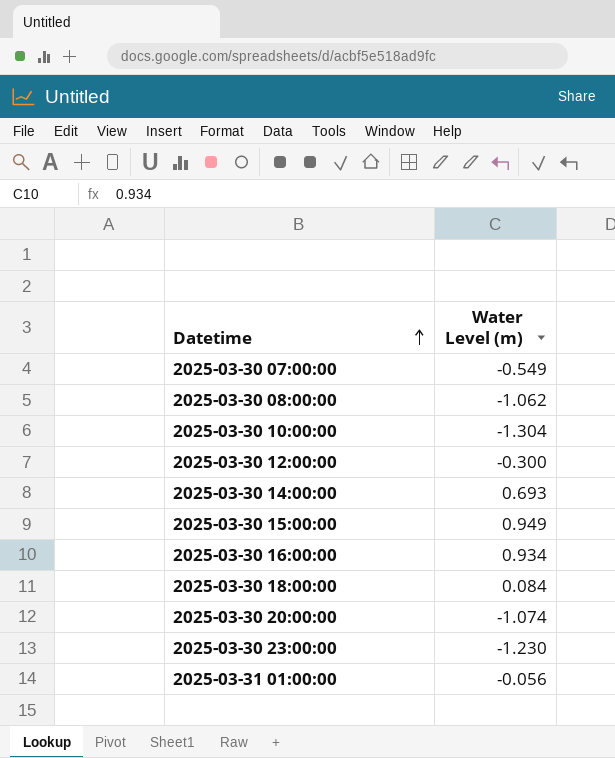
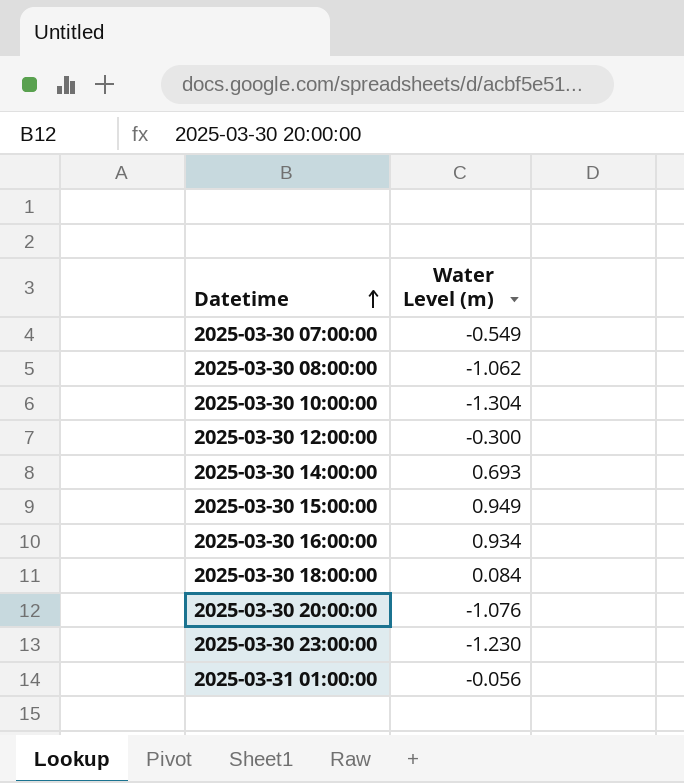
2025-03-30 20:00:00 | Water Level (m): -1.074 -> -1.076

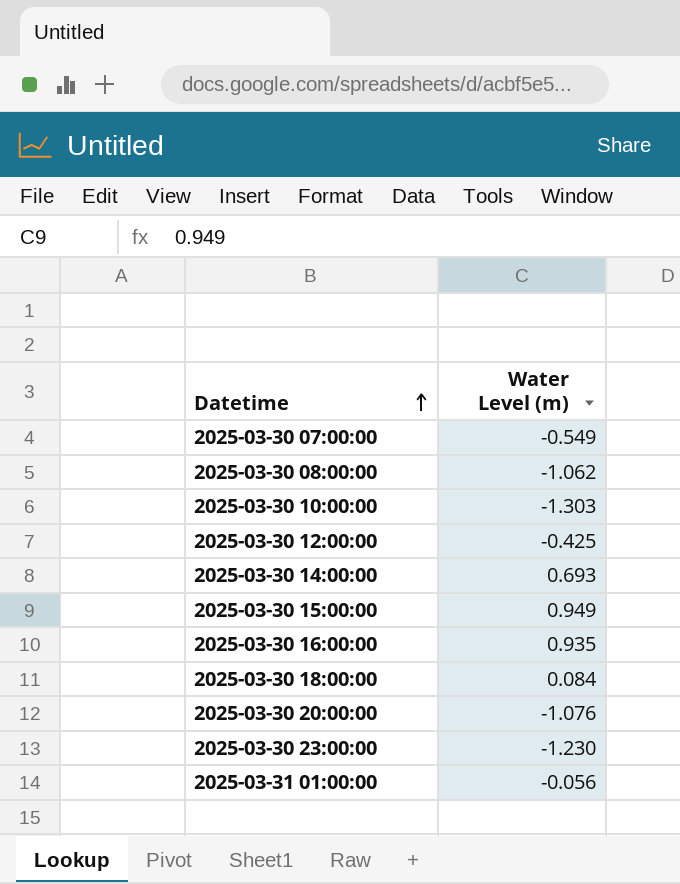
2025-03-30 10:00:00 | Water Level (m): -1.304 -> -1.303
2025-03-30 12:00:00 | Water Level (m): -0.300 -> -0.425
2025-03-30 16:00:00 | Water Level (m): 0.934 -> 0.935

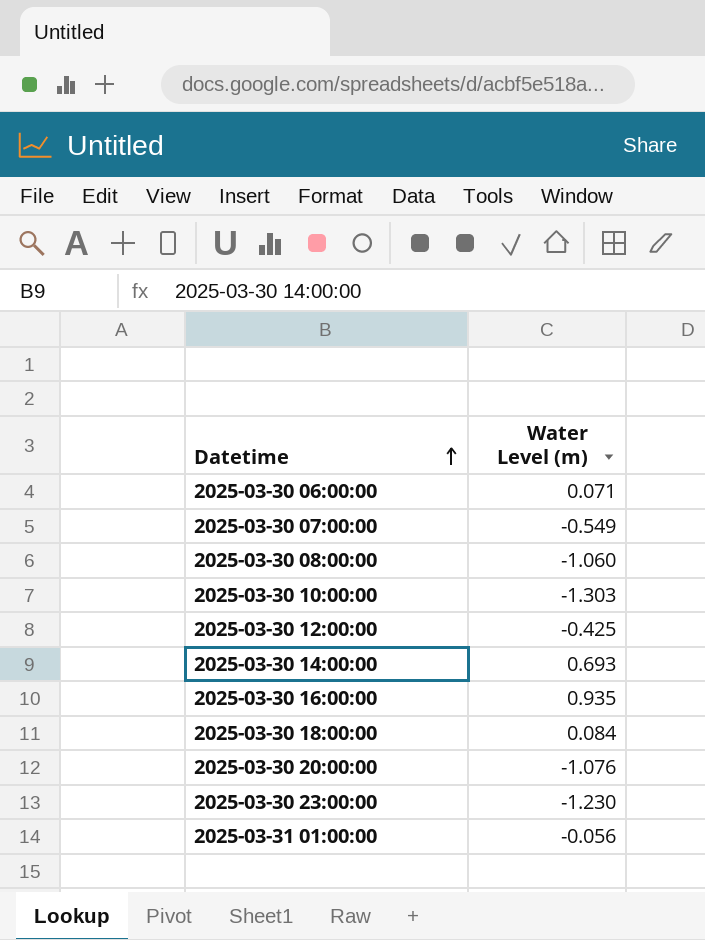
row 2025-03-30 15:00:00: 0.949 -> none
row 2025-03-30 06:00:00: none -> 0.071
2025-03-30 08:00:00 | Water Level (m): -1.062 -> -1.060

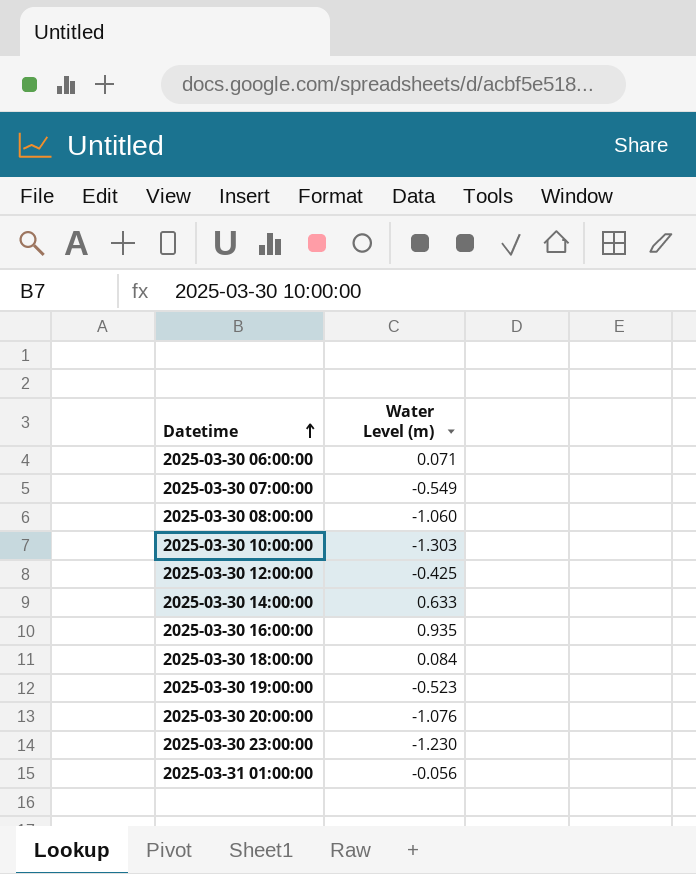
2025-03-30 14:00:00 | Water Level (m): 0.693 -> 0.633
row 2025-03-30 19:00:00: none -> -0.523

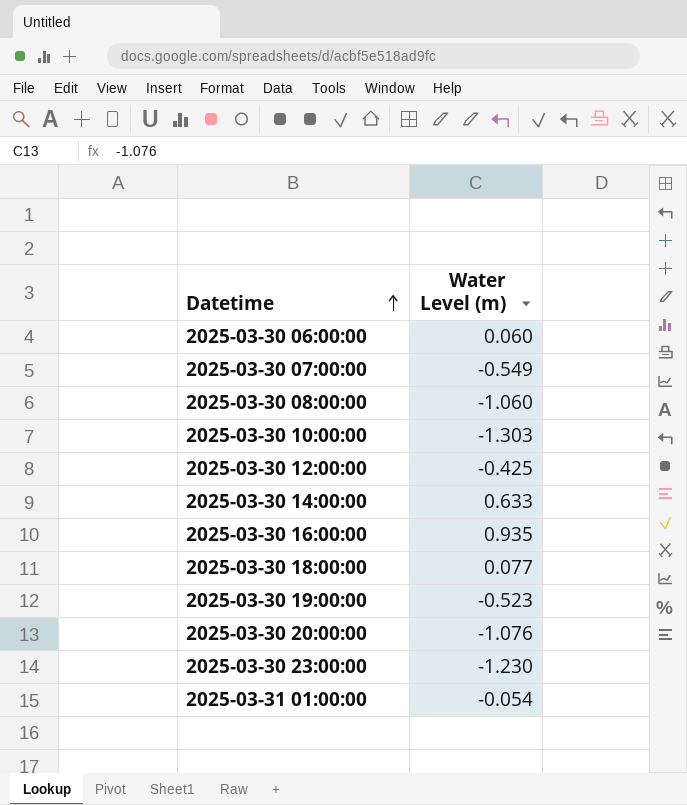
2025-03-30 06:00:00 | Water Level (m): 0.071 -> 0.060
2025-03-30 18:00:00 | Water Level (m): 0.084 -> 0.077
2025-03-31 01:00:00 | Water Level (m): -0.056 -> -0.054

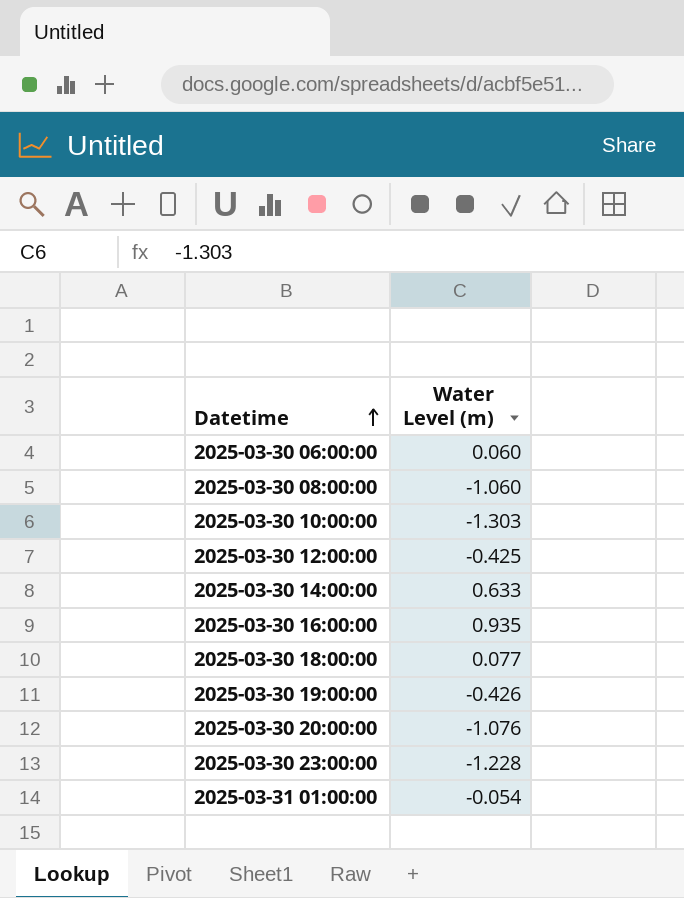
row 2025-03-30 07:00:00: -0.549 -> none
2025-03-30 19:00:00 | Water Level (m): -0.523 -> -0.426
2025-03-30 23:00:00 | Water Level (m): -1.230 -> -1.228

